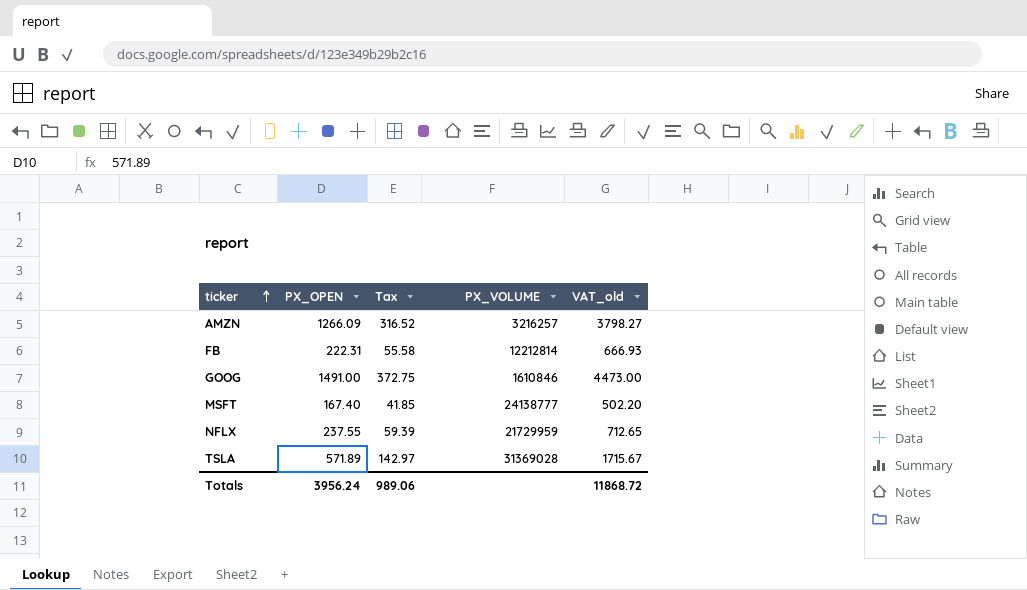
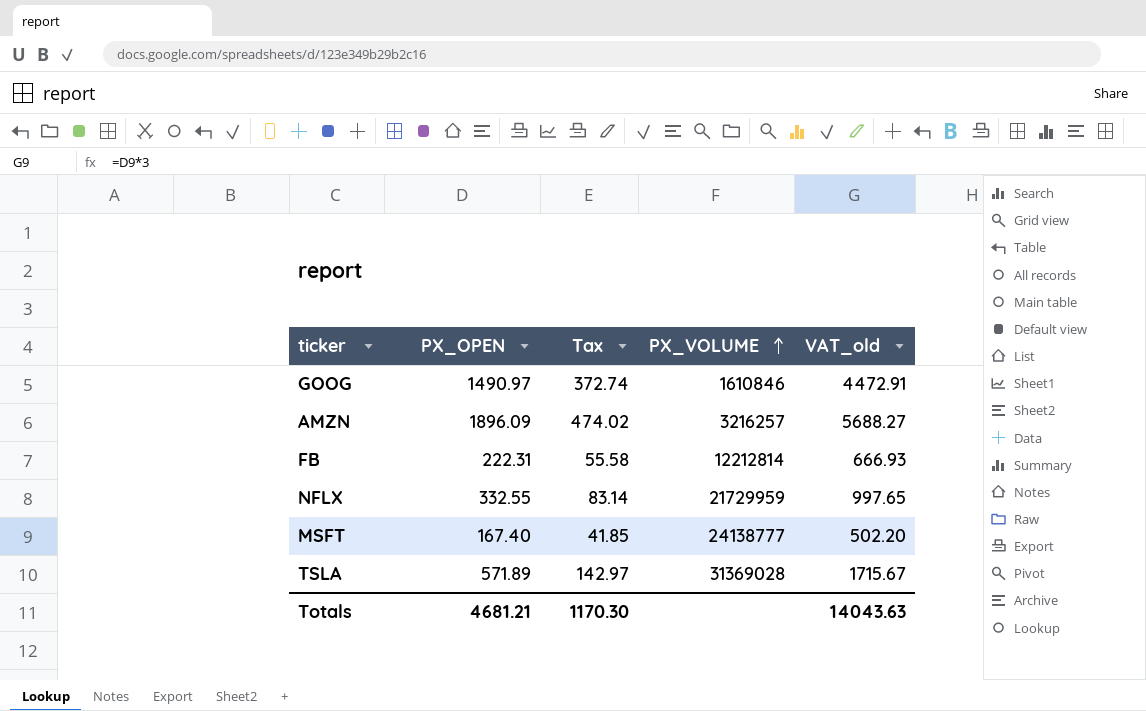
row order: ticker ascending -> PX_VOLUME ascending
GOOG | PX_OPEN: 1491.00 -> 1490.97
GOOG | Tax: 372.75 -> 372.74
GOOG | VAT_old: 4473.00 -> 4472.91
AMZN | PX_OPEN: 1266.09 -> 1896.09
AMZN | Tax: 316.52 -> 474.02
AMZN | VAT_old: 3798.27 -> 5688.27
NFLX | PX_OPEN: 237.55 -> 332.55
NFLX | Tax: 59.39 -> 83.14
NFLX | VAT_old: 712.65 -> 997.65
Totals | PX_OPEN: 3956.24 -> 4681.21
Totals | Tax: 989.06 -> 1170.30
Totals | VAT_old: 11868.72 -> 14043.63

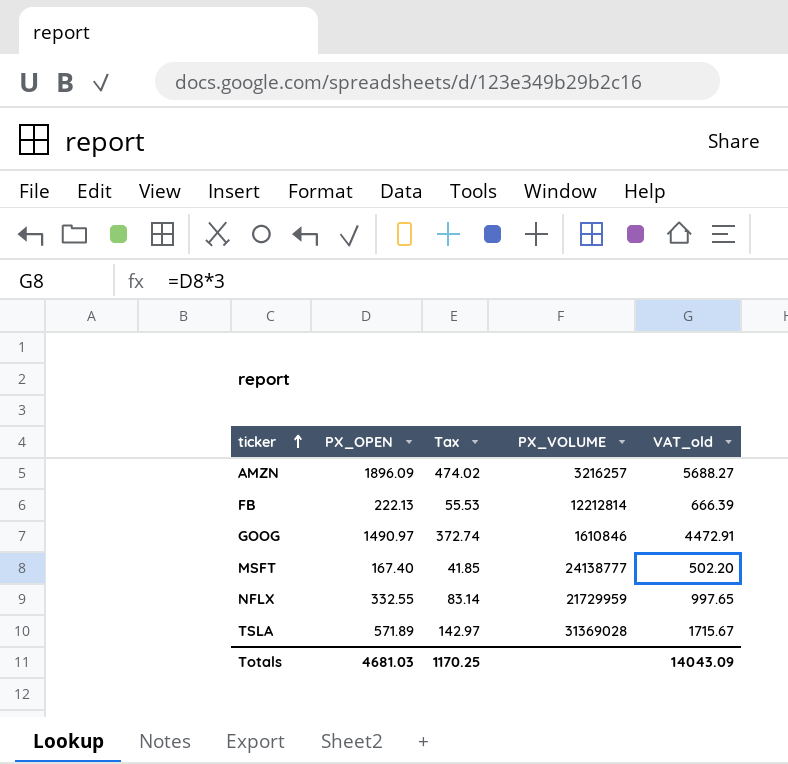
row order: PX_VOLUME ascending -> ticker ascending
FB | PX_OPEN: 222.31 -> 222.13
FB | Tax: 55.58 -> 55.53
FB | VAT_old: 666.93 -> 666.39
Totals | PX_OPEN: 4681.21 -> 4681.03
Totals | Tax: 1170.30 -> 1170.25
Totals | VAT_old: 14043.63 -> 14043.09

